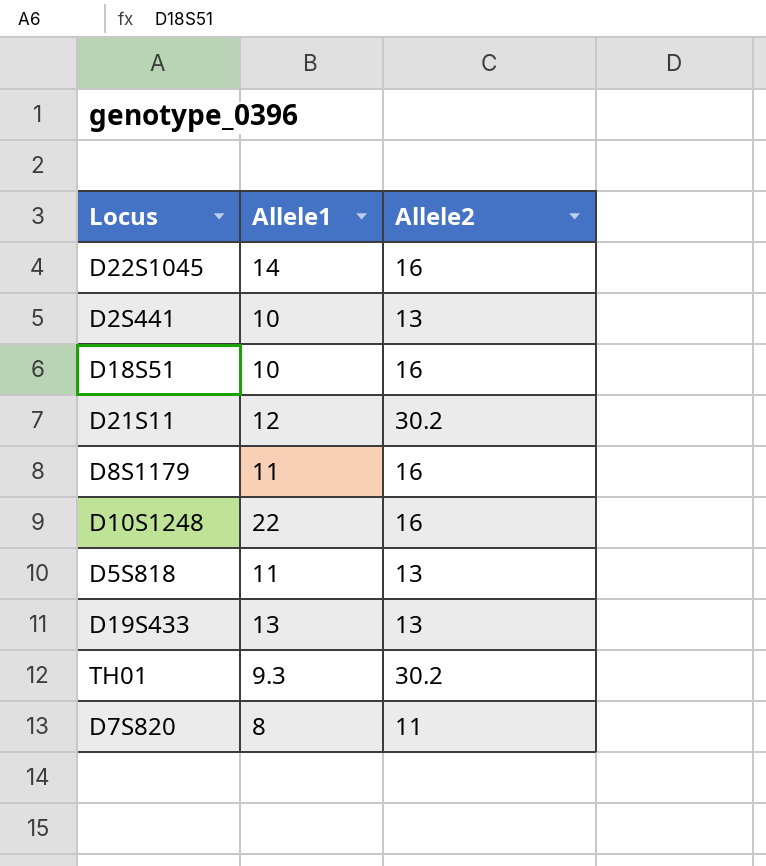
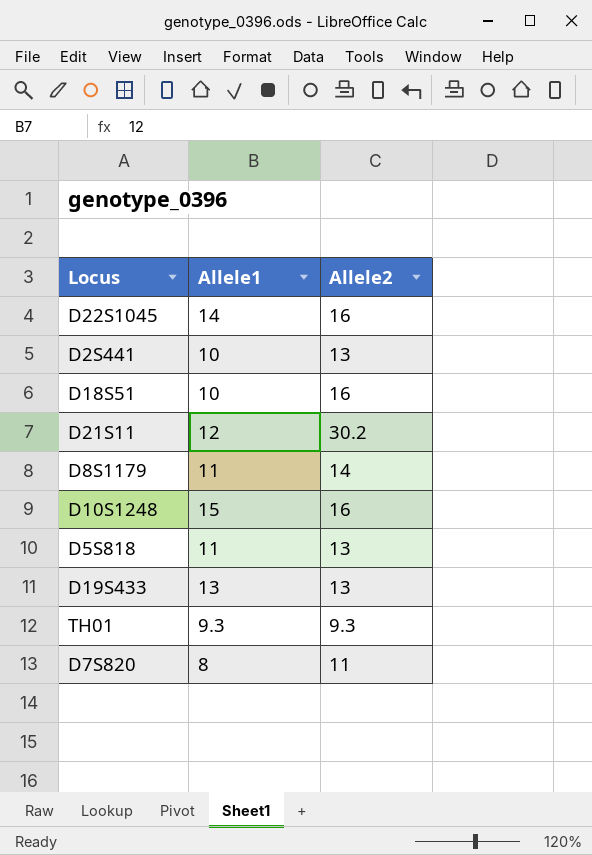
D8S1179 | Allele2: 16 -> 14
D10S1248 | Allele1: 22 -> 15
TH01 | Allele2: 30.2 -> 9.3

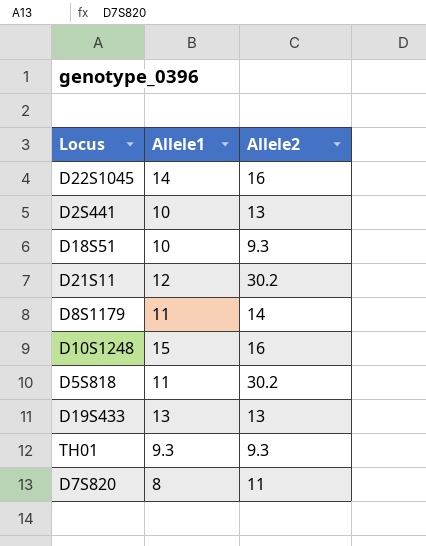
D18S51 | Allele2: 16 -> 9.3
D5S818 | Allele2: 13 -> 30.2

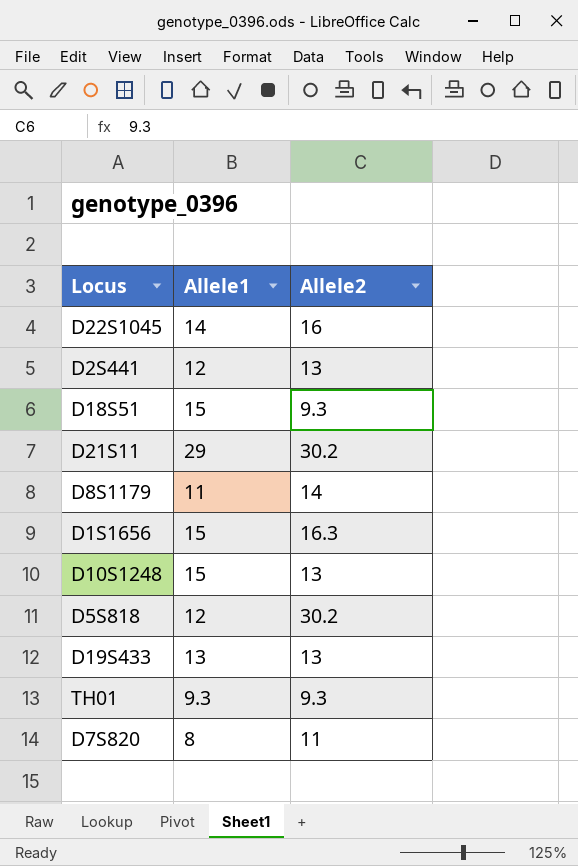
D2S441 | Allele1: 10 -> 12
D18S51 | Allele1: 10 -> 15
D21S11 | Allele1: 12 -> 29
row D1S1656: none -> 15 | 16.3
D10S1248 | Allele2: 16 -> 13
D5S818 | Allele1: 11 -> 12

